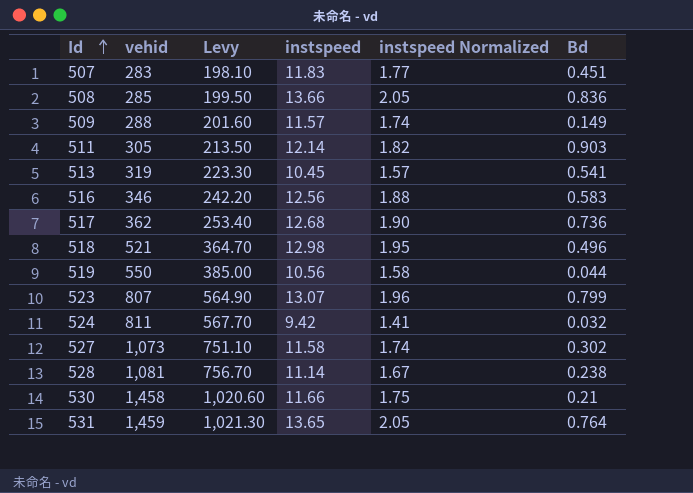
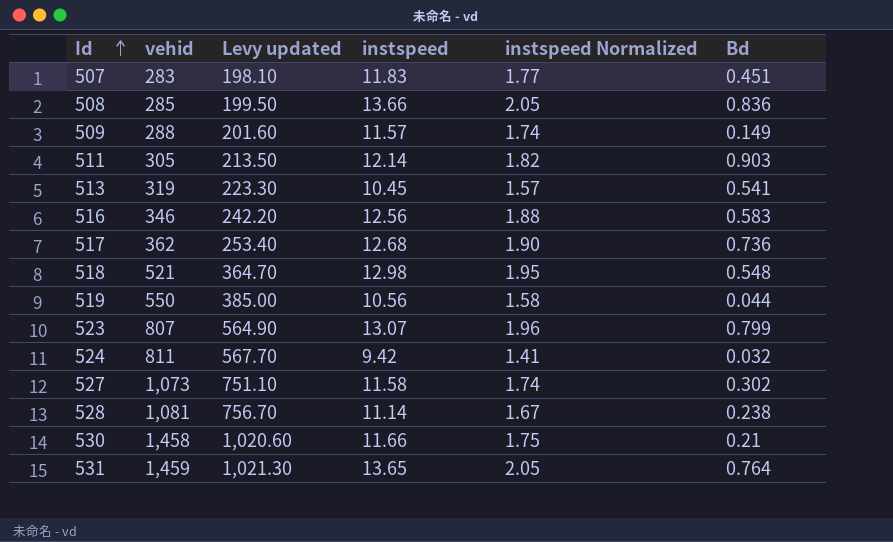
column name: Levy -> Levy updated
518 | Bd: 0.496 -> 0.548

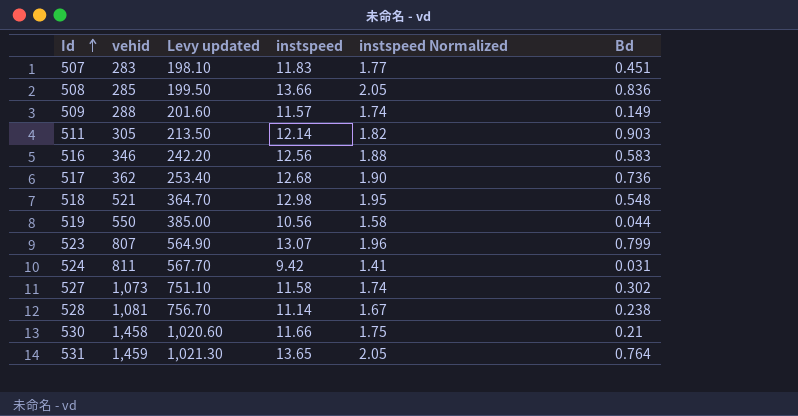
row 513: 319 | 223.30 | 10.45 | 1.57 | 0.541 -> none
524 | Bd: 0.032 -> 0.031

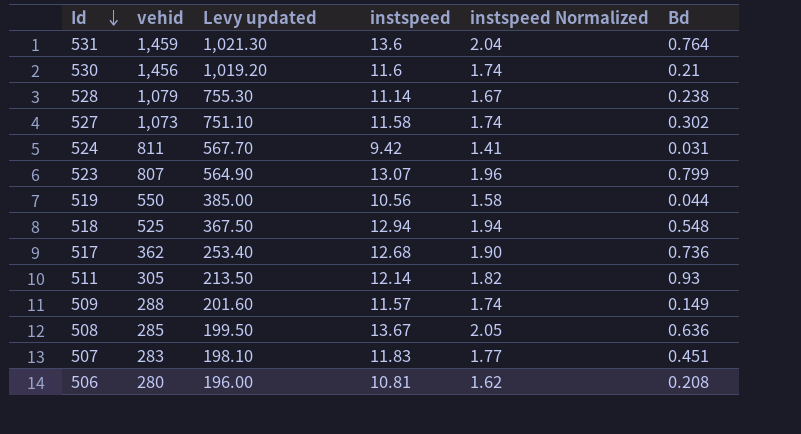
row order: Id ascending -> Id descending
row 516: 346 | 242.20 | 12.56 | 1.88 | 0.583 -> none
531 | instspeed: 13.65 -> 13.6
531 | instspeed Normalized: 2.05 -> 2.04
530 | vehid: 1,458 -> 1,456
530 | Levy updated: 1,020.60 -> 1,019.20
530 | instspeed: 11.66 -> 11.6
530 | instspeed Normalized: 1.75 -> 1.74
528 | vehid: 1,081 -> 1,079
528 | Levy updated: 756.70 -> 755.30
518 | vehid: 521 -> 525
518 | Levy updated: 364.70 -> 367.50
518 | instspeed: 12.98 -> 12.94
518 | instspeed Normalized: 1.95 -> 1.94
511 | Bd: 0.903 -> 0.93
508 | instspeed: 13.66 -> 13.67
508 | Bd: 0.836 -> 0.636
row 506: none -> 280 | 196.00 | 10.81 | 1.62 | 0.208

